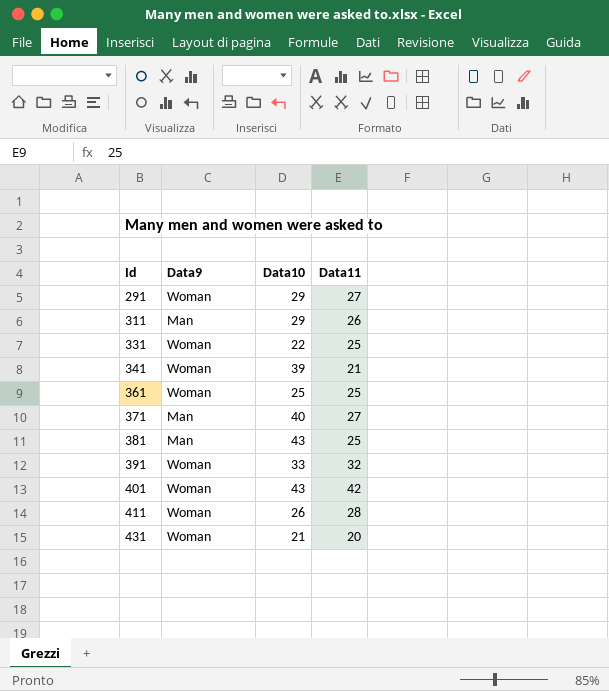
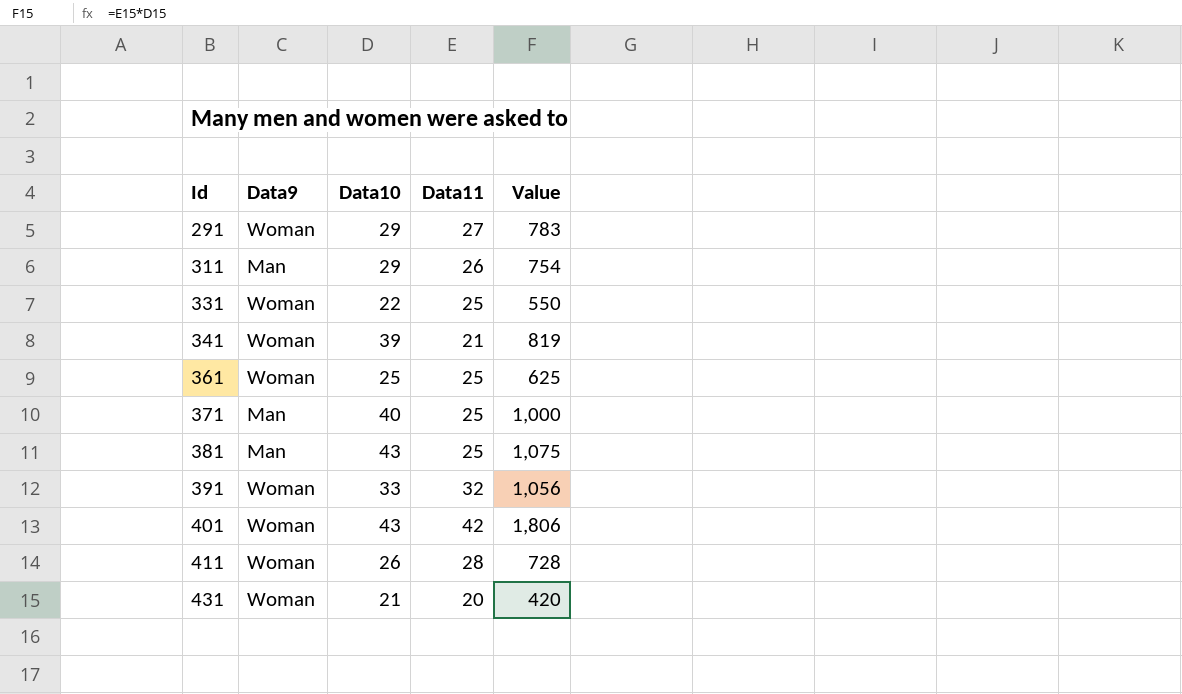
column Value | formula: none -> [Data10] * [Data11]
371 | Data11: 27 -> 25

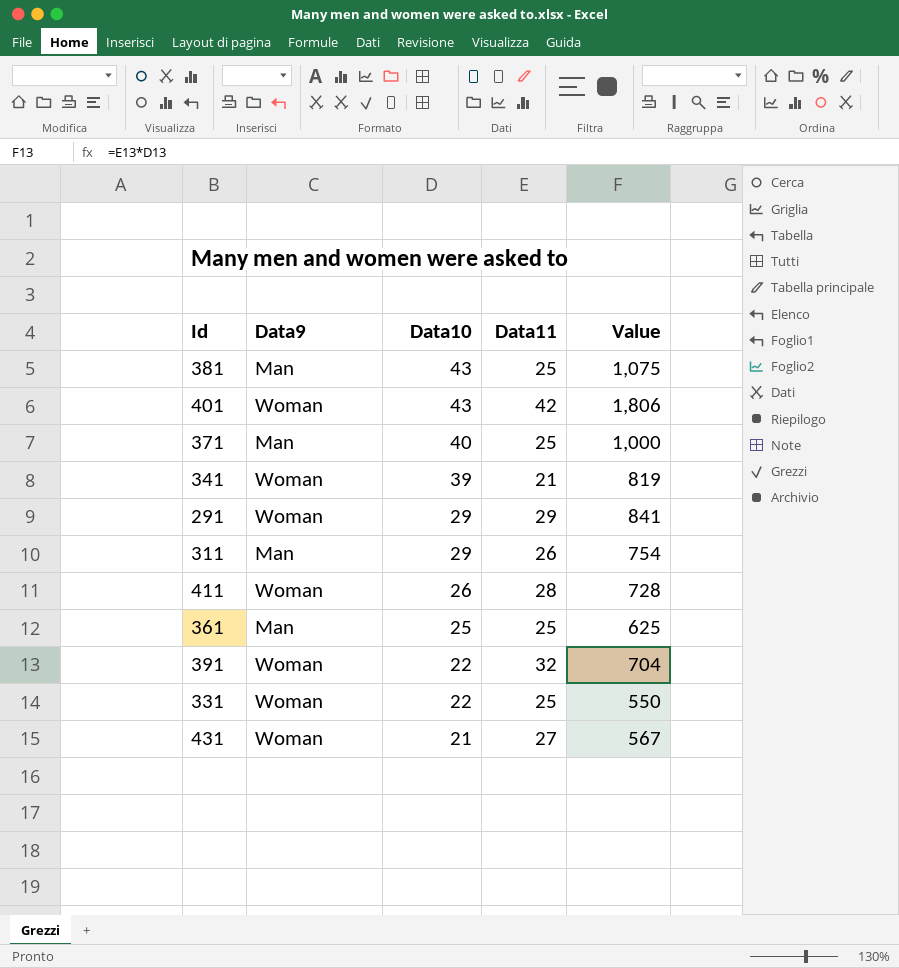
row order: Id ascending -> Data10 descending
291 | Data11: 27 -> 29
291 | Value: 783 -> 841
361 | Data9: Woman -> Man
391 | Data10: 33 -> 22
391 | Value: 1,056 -> 704
431 | Data11: 20 -> 27
431 | Value: 420 -> 567

